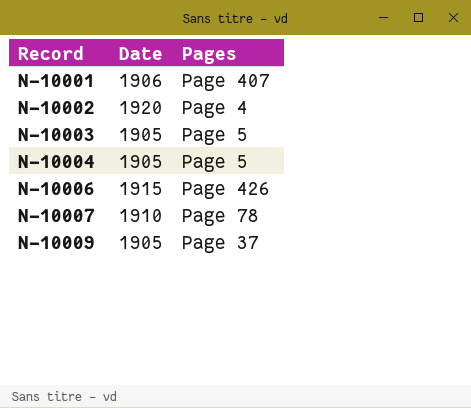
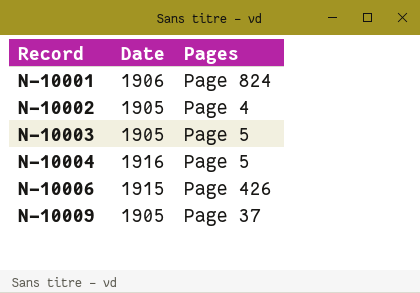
row N-10007: 1910 | Page 78 -> none
N-10001 | Pages: Page 407 -> Page 824
N-10002 | Date: 1920 -> 1905
N-10004 | Date: 1905 -> 1916

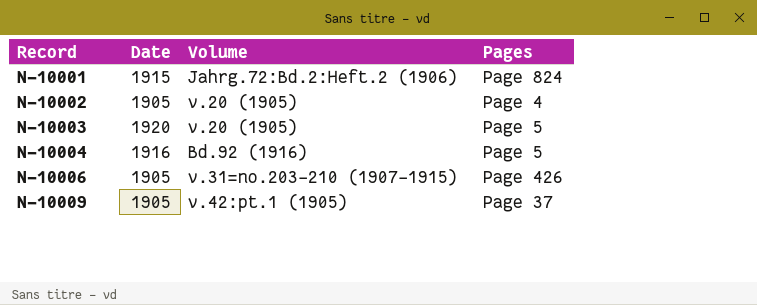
column Volume | position: none -> 3
N-10001 | Date: 1906 -> 1915
N-10003 | Date: 1905 -> 1920
N-10006 | Date: 1915 -> 1905

